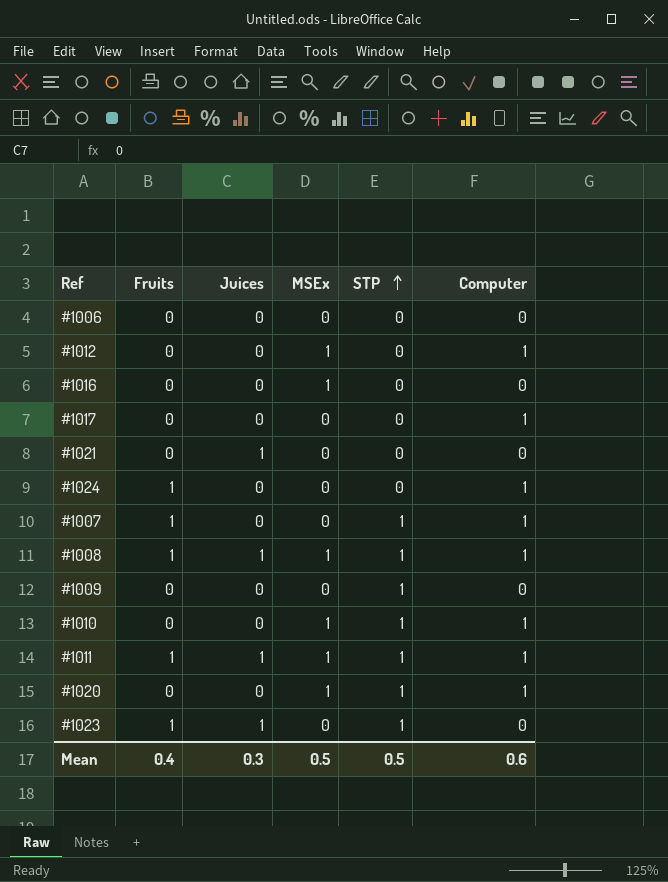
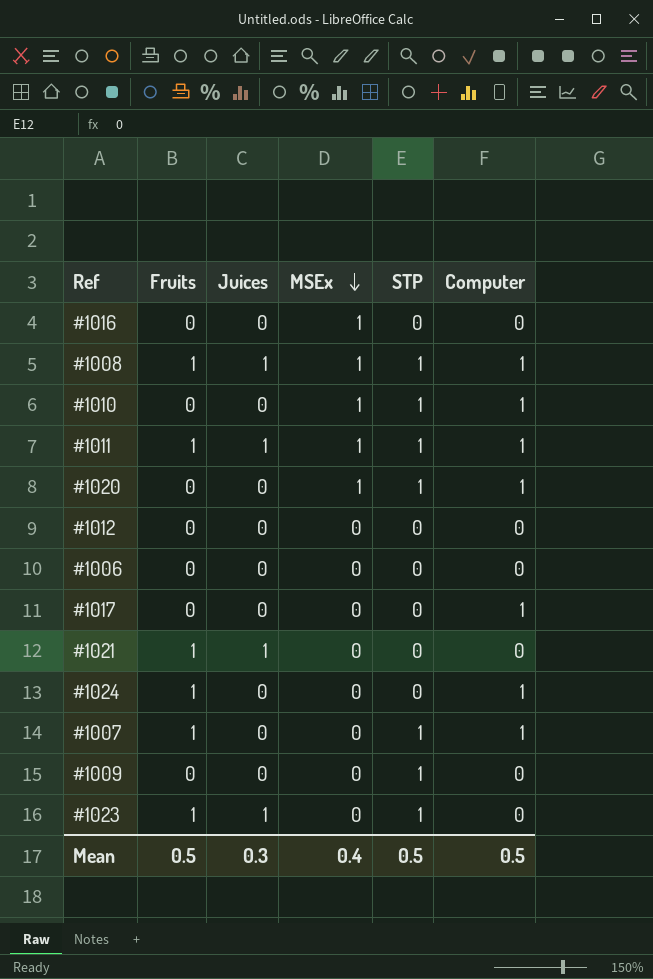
row order: STP ascending -> MSEx descending
#1012 | MSEx: 1 -> 0
#1012 | Computer: 1 -> 0
#1021 | Fruits: 0 -> 1
Mean | Fruits: 0.4 -> 0.5
Mean | MSEx: 0.5 -> 0.4
Mean | Computer: 0.6 -> 0.5

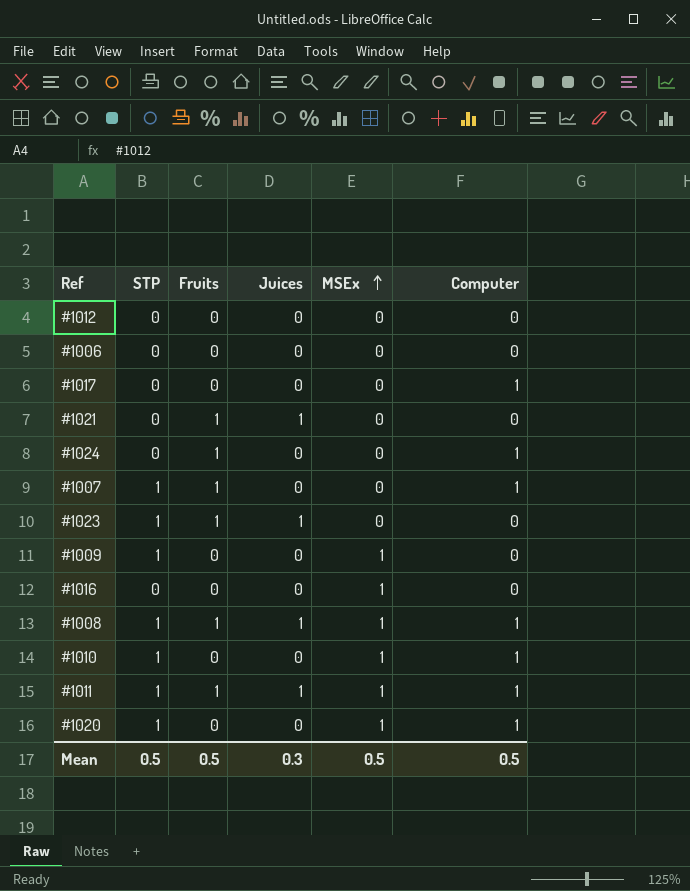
row order: MSEx descending -> MSEx ascending
column STP | position: 5 -> 2
#1009 | MSEx: 0 -> 1
Mean | MSEx: 0.4 -> 0.5

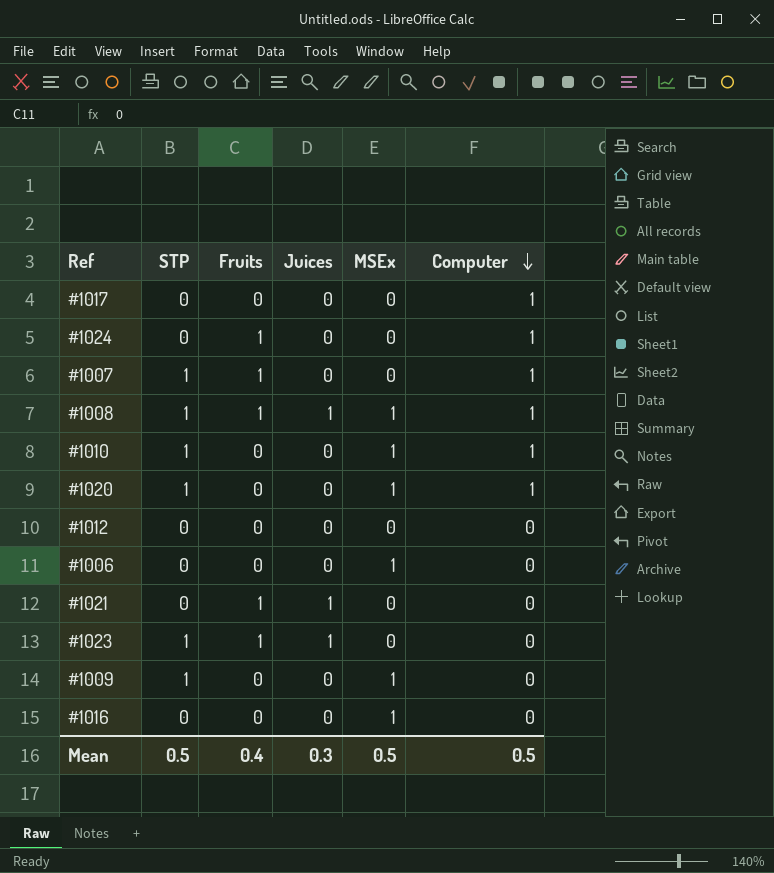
row order: MSEx ascending -> Computer descending
row #1011: 1 | 1 | 1 | 1 | 1 -> none
#1006 | MSEx: 0 -> 1
Mean | Fruits: 0.5 -> 0.4

